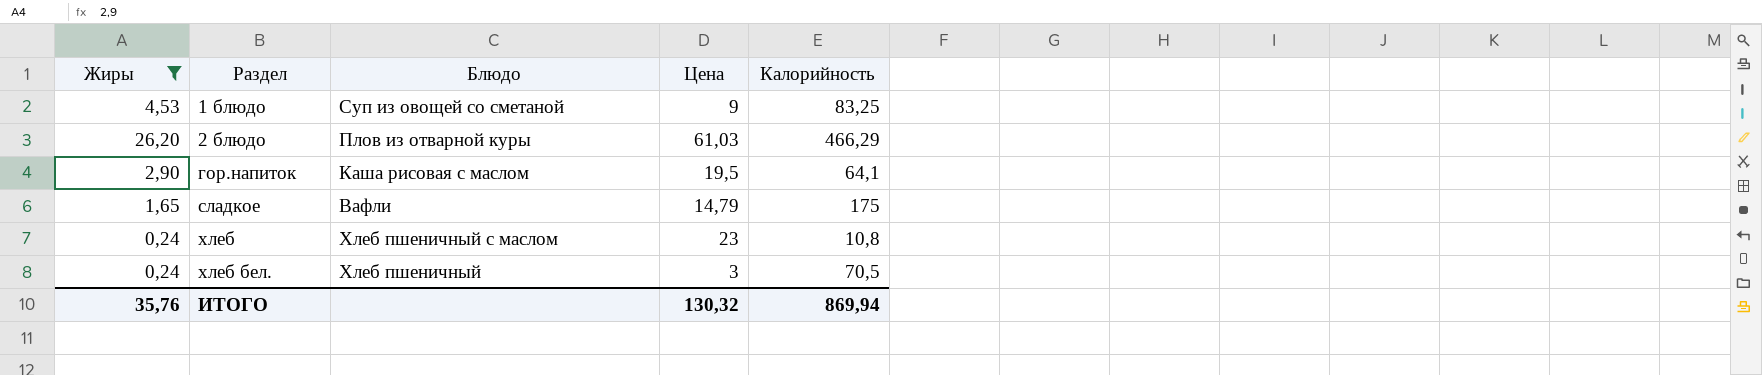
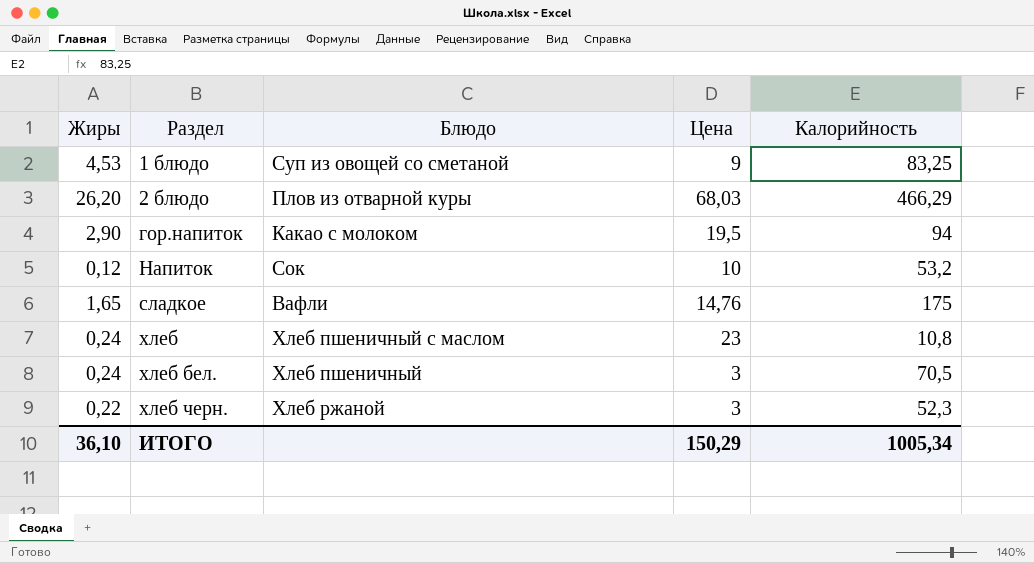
filter: Жиры >= 0,24 -> none
2 блюдо | Цена: 61,03 -> 68,03
гор.напиток | Блюдо: Каша рисовая с маслом -> Какао с молоком
гор.напиток | Калорийность: 64,1 -> 94
сладкое | Цена: 14,79 -> 14,76
ИТОГО | Жиры: 35,76 -> 36,10
ИТОГО | Цена: 130,32 -> 150,29
ИТОГО | Калорийность: 869,94 -> 1005,34

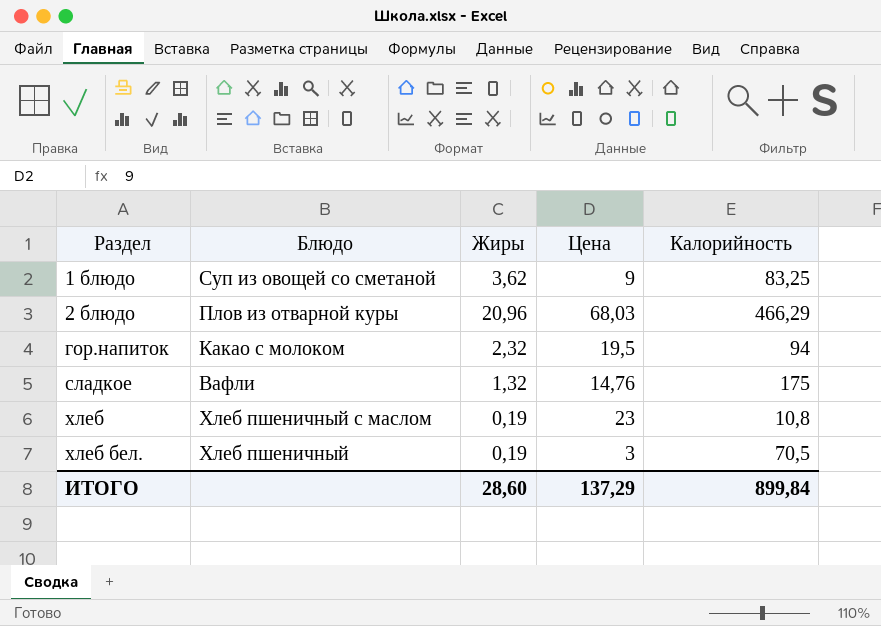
column Жиры | position: 1 -> 3
row Напиток: 0,12 | Сок | 10 | 53,2 -> none
row хлеб черн.: 0,22 | Хлеб ржаной | 3 | 52,3 -> none
1 блюдо | Жиры: 4,53 -> 3,62
2 блюдо | Жиры: 26,20 -> 20,96
гор.напиток | Жиры: 2,90 -> 2,32
сладкое | Жиры: 1,65 -> 1,32
хлеб | Жиры: 0,24 -> 0,19
хлеб бел. | Жиры: 0,24 -> 0,19
ИТОГО | Жиры: 36,10 -> 28,60
ИТОГО | Цена: 150,29 -> 137,29
ИТОГО | Калорийность: 1005,34 -> 899,84

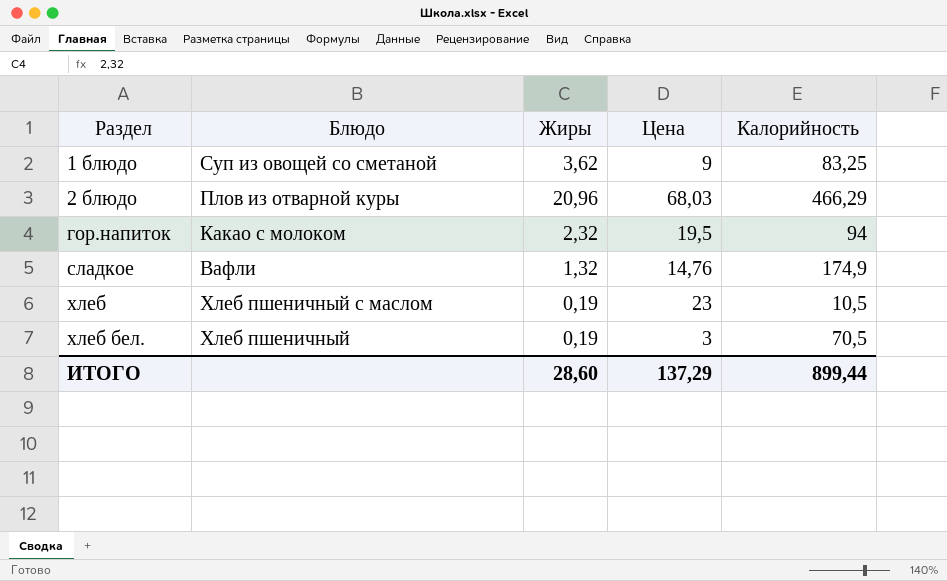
сладкое | Калорийность: 175 -> 174,9
хлеб | Калорийность: 10,8 -> 10,5
ИТОГО | Калорийность: 899,84 -> 899,44

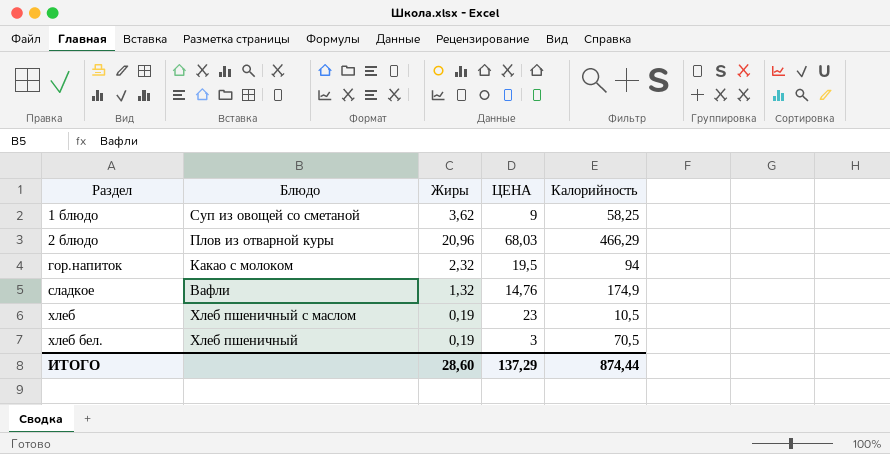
column name: Цена -> ЦЕНА
1 блюдо | Калорийность: 83,25 -> 58,25
ИТОГО | Калорийность: 899,44 -> 874,44

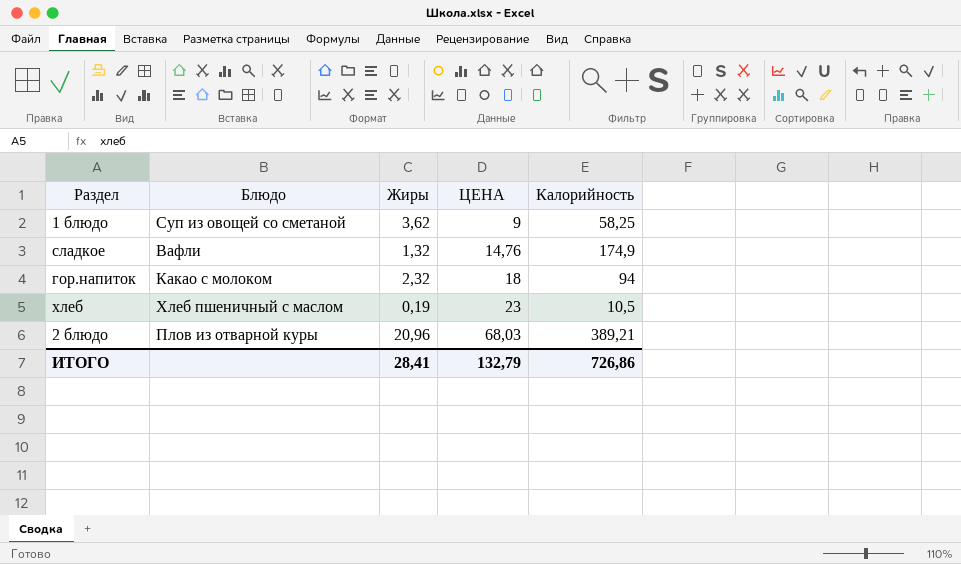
row order: Раздел ascending -> ЦЕНА ascending
row хлеб бел.: Хлеб пшеничный | 0,19 | 3 | 70,5 -> none
гор.напиток | ЦЕНА: 19,5 -> 18
2 блюдо | Калорийность: 466,29 -> 389,21
ИТОГО | Жиры: 28,60 -> 28,41
ИТОГО | ЦЕНА: 137,29 -> 132,79
ИТОГО | Калорийность: 874,44 -> 726,86

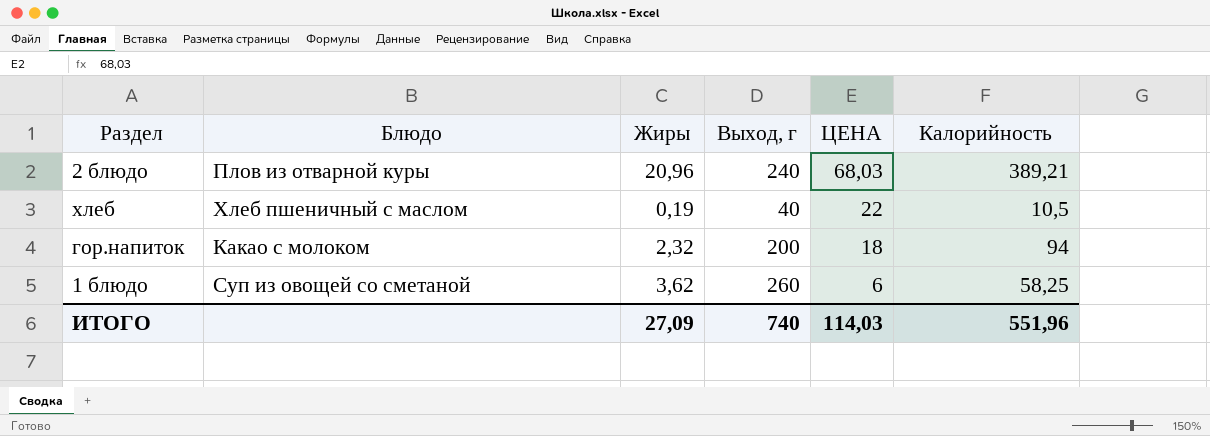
row order: ЦЕНА ascending -> ЦЕНА descending
column Выход, г | position: none -> 4
row сладкое: Вафли | 1,32 | 14,76 | 174,9 -> none
хлеб | ЦЕНА: 23 -> 22
1 блюдо | ЦЕНА: 9 -> 6
ИТОГО | Жиры: 28,41 -> 27,09
ИТОГО | ЦЕНА: 132,79 -> 114,03
ИТОГО | Калорийность: 726,86 -> 551,96

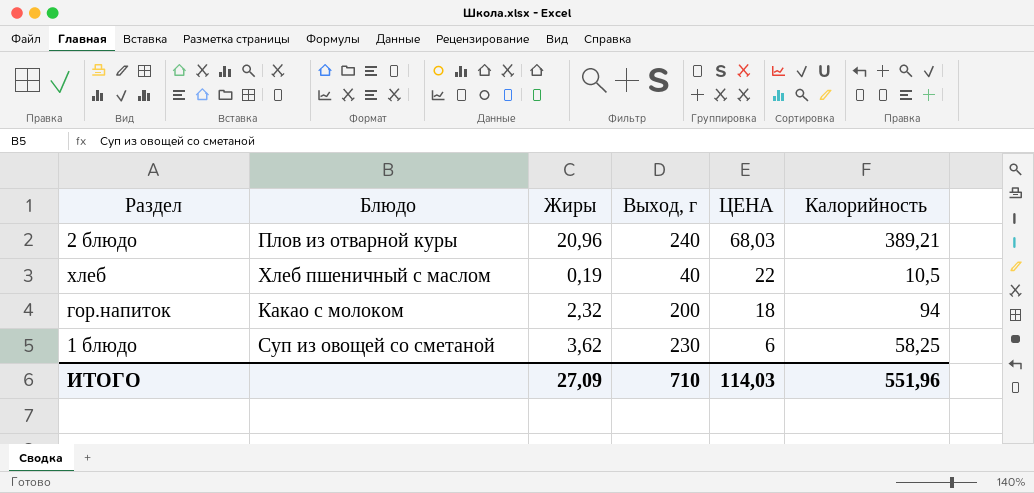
1 блюдо | Выход, г: 260 -> 230
ИТОГО | Выход, г: 740 -> 710

